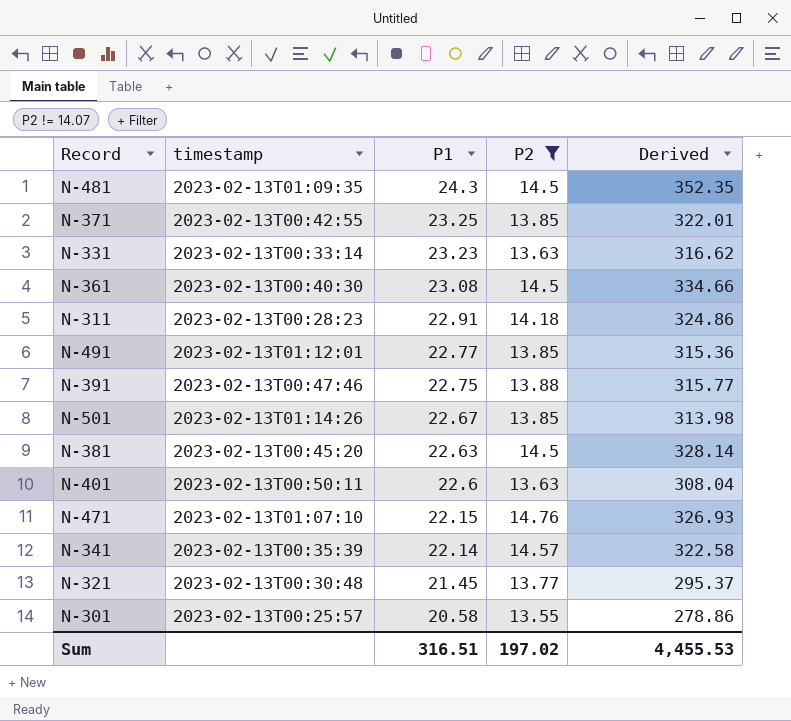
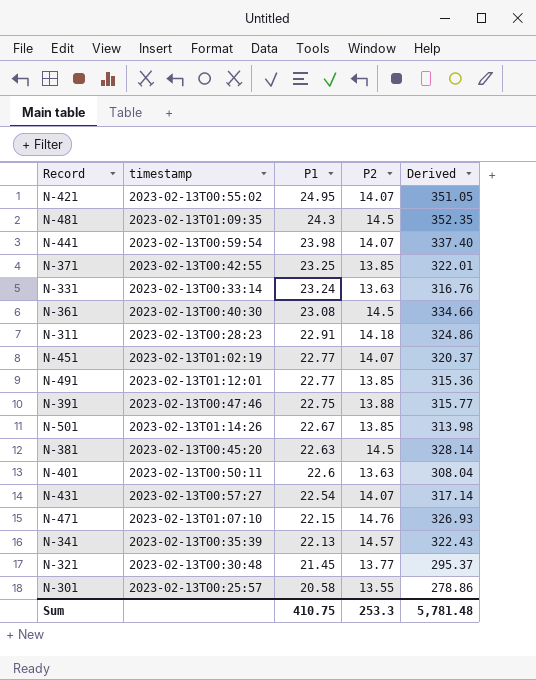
filter: P2 != 14.07 -> none
N-331 | P1: 23.23 -> 23.24
N-331 | Derived: 316.62 -> 316.76
N-341 | P1: 22.14 -> 22.13
N-341 | Derived: 322.58 -> 322.43
Sum | P1: 316.51 -> 410.75
Sum | P2: 197.02 -> 253.3
Sum | Derived: 4,455.53 -> 5,781.48

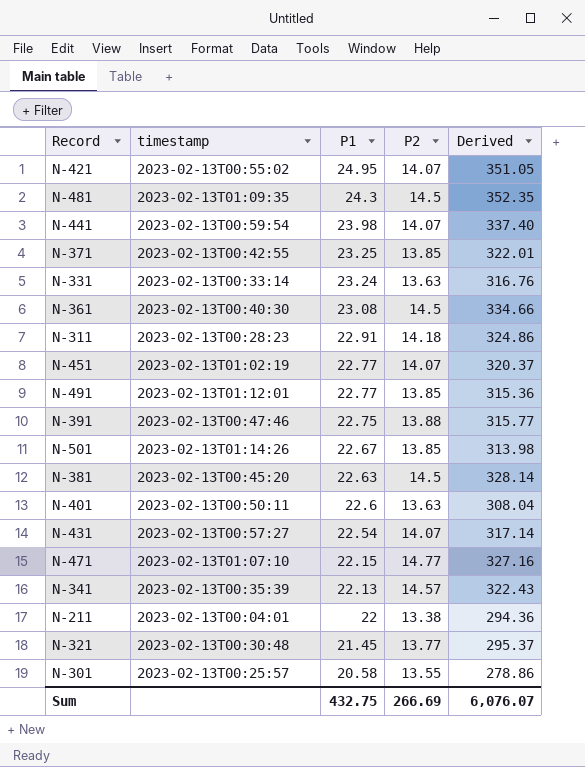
N-471 | P2: 14.76 -> 14.77
N-471 | Derived: 326.93 -> 327.16
row N-211: none -> 2023-02-13T00:04:01 | 22 | 13.38 | 294.36
Sum | P1: 410.75 -> 432.75
Sum | P2: 253.3 -> 266.69
Sum | Derived: 5,781.48 -> 6,076.07

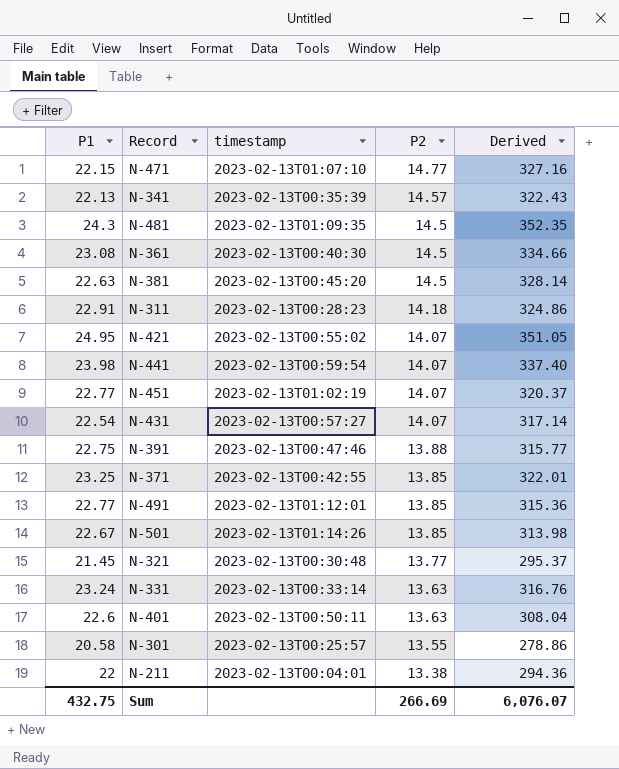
row order: P1 descending -> P2 descending
column P1 | position: 3 -> 1

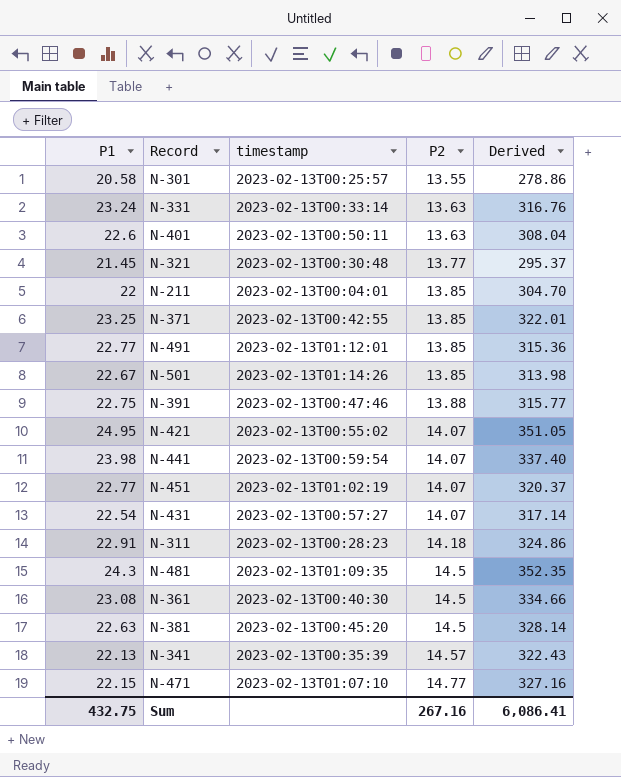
row order: P2 descending -> P2 ascending
N-211 | P2: 13.38 -> 13.85
N-211 | Derived: 294.36 -> 304.70
Sum | P2: 266.69 -> 267.16
Sum | Derived: 6,076.07 -> 6,086.41

